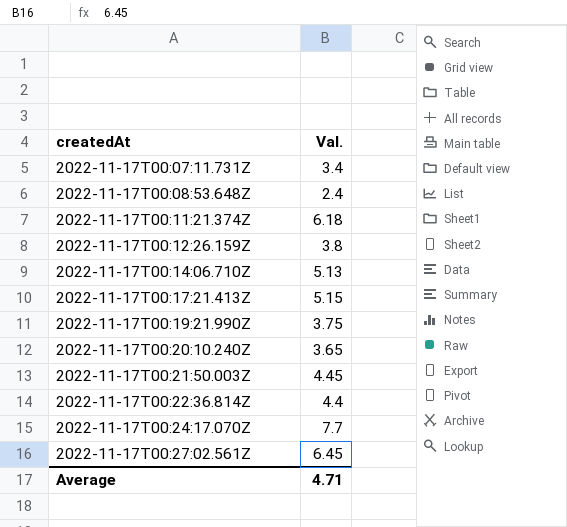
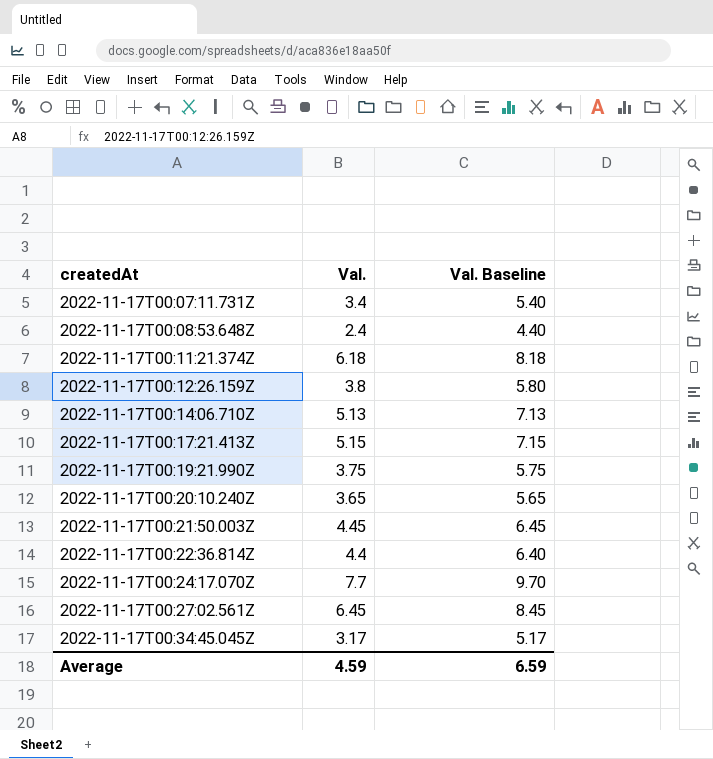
column Val. Baseline | formula: none -> [Val.] + 2
row 2022-11-17T00:34:45.045Z: none -> 3.17 | 5.17
Average | Val.: 4.71 -> 4.59

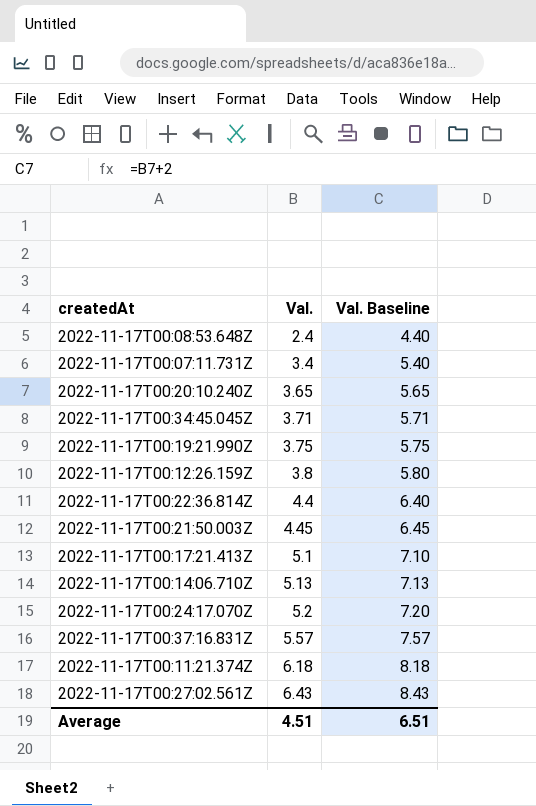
row order: createdAt ascending -> Val. ascending
2022-11-17T00:34:45.045Z | Val.: 3.17 -> 3.71
2022-11-17T00:34:45.045Z | Val. Baseline: 5.17 -> 5.71
2022-11-17T00:17:21.413Z | Val.: 5.15 -> 5.1
2022-11-17T00:17:21.413Z | Val. Baseline: 7.15 -> 7.10
2022-11-17T00:24:17.070Z | Val.: 7.7 -> 5.2
2022-11-17T00:24:17.070Z | Val. Baseline: 9.70 -> 7.20
row 2022-11-17T00:37:16.831Z: none -> 5.57 | 7.57
2022-11-17T00:27:02.561Z | Val.: 6.45 -> 6.43
2022-11-17T00:27:02.561Z | Val. Baseline: 8.45 -> 8.43
Average | Val.: 4.59 -> 4.51
Average | Val. Baseline: 6.59 -> 6.51

